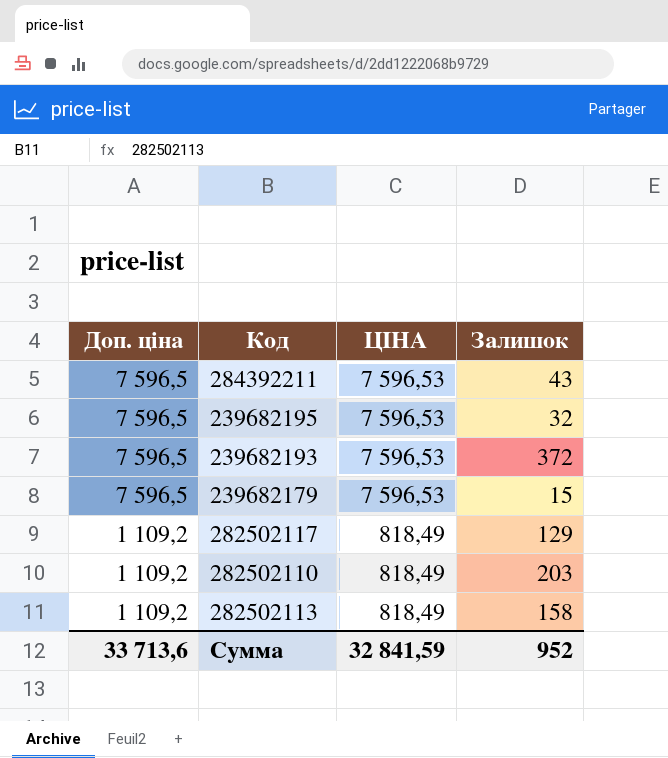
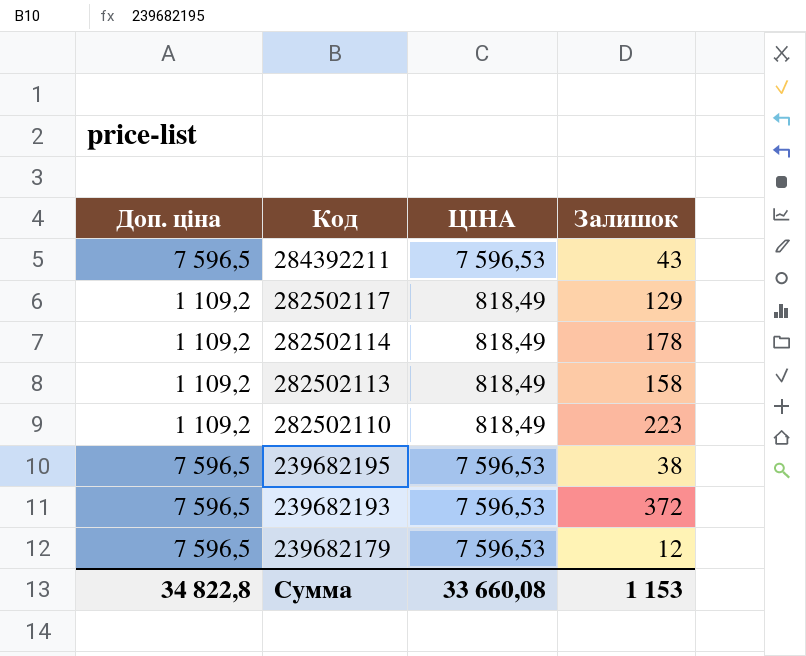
row order: Доп. ціна descending -> Код descending
row 282502114: none -> 1 109,2 | 818,49 | 178
282502110 | Залишок: 203 -> 223
239682195 | Залишок: 32 -> 38
239682179 | Залишок: 15 -> 12
Сумма | Доп. ціна: 33 713,6 -> 34 822,8
Сумма | ЦІНА: 32 841,59 -> 33 660,08
Сумма | Залишок: 952 -> 1 153

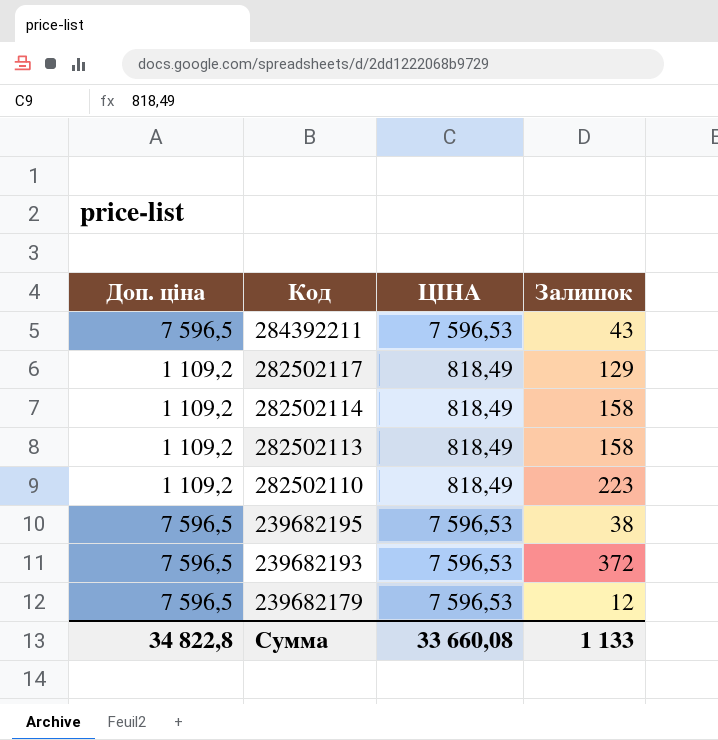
282502114 | Залишок: 178 -> 158
Сумма | Залишок: 1 153 -> 1 133

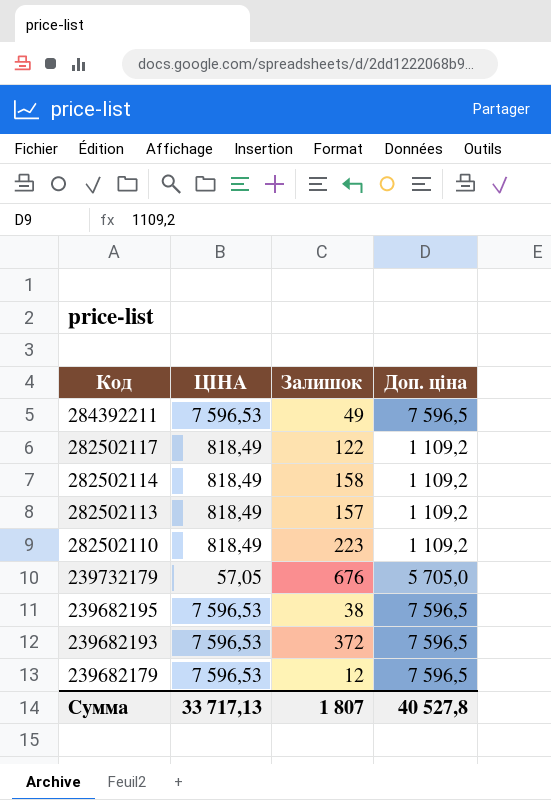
column Доп. ціна | position: 1 -> 4
284392211 | Залишок: 43 -> 49
282502117 | Залишок: 129 -> 122
282502113 | Залишок: 158 -> 157
row 239732179: none -> 57,05 | 676 | 5 705,0
Сумма | ЦІНА: 33 660,08 -> 33 717,13
Сумма | Залишок: 1 133 -> 1 807
Сумма | Доп. ціна: 34 822,8 -> 40 527,8

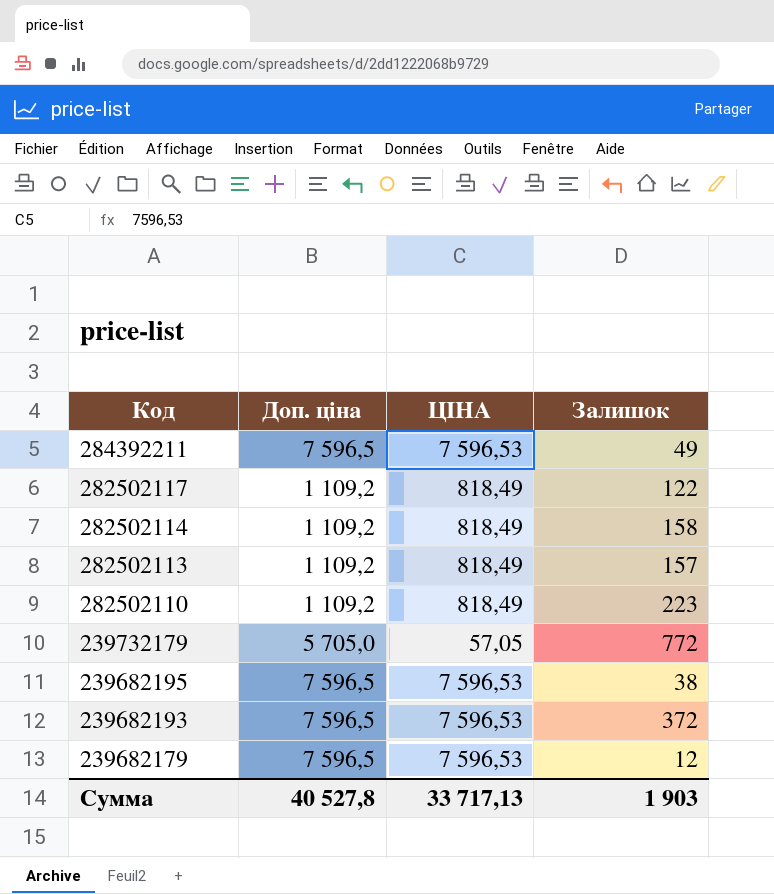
column Доп. ціна | position: 4 -> 2
239732179 | Залишок: 676 -> 772
Сумма | Залишок: 1 807 -> 1 903

